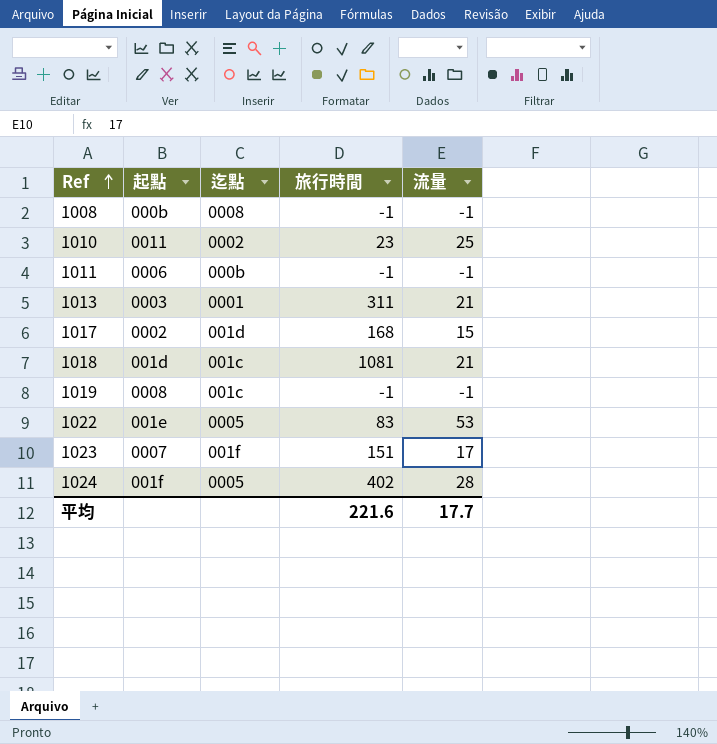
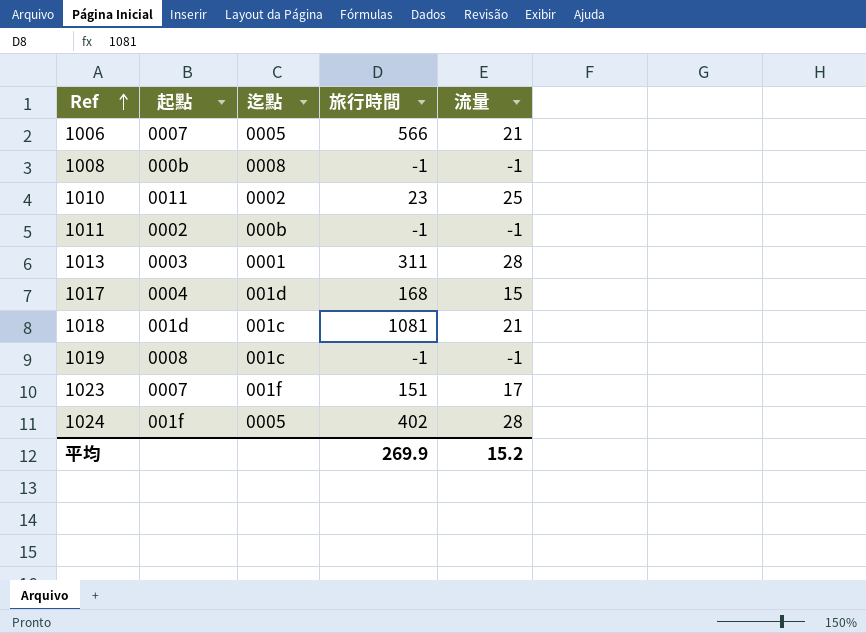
row 1022: 001e | 0005 | 83 | 53 -> none
row 1006: none -> 0007 | 0005 | 566 | 21
1011 | 起點: 0006 -> 0002
1013 | 流量: 21 -> 28
1017 | 起點: 0002 -> 0004
平均 | 旅行時間: 221.6 -> 269.9
平均 | 流量: 17.7 -> 15.2

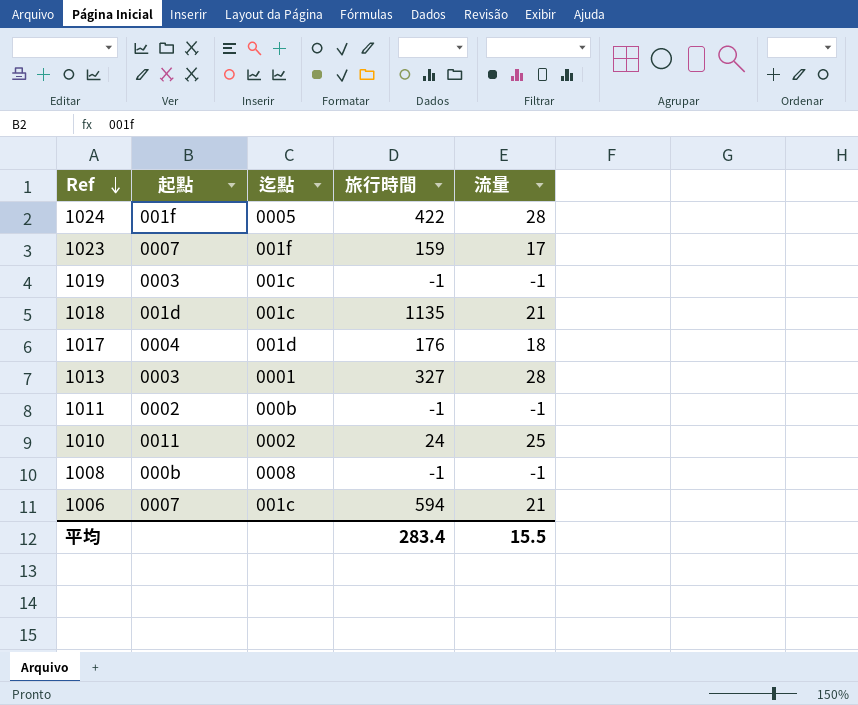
row order: Ref ascending -> Ref descending
1024 | 旅行時間: 402 -> 422
1023 | 旅行時間: 151 -> 159
1019 | 起點: 0008 -> 0003
1018 | 旅行時間: 1081 -> 1135
1017 | 旅行時間: 168 -> 176
1017 | 流量: 15 -> 18
1013 | 旅行時間: 311 -> 327
1010 | 旅行時間: 23 -> 24
1006 | 迄點: 0005 -> 001c
1006 | 旅行時間: 566 -> 594
平均 | 旅行時間: 269.9 -> 283.4
平均 | 流量: 15.2 -> 15.5

